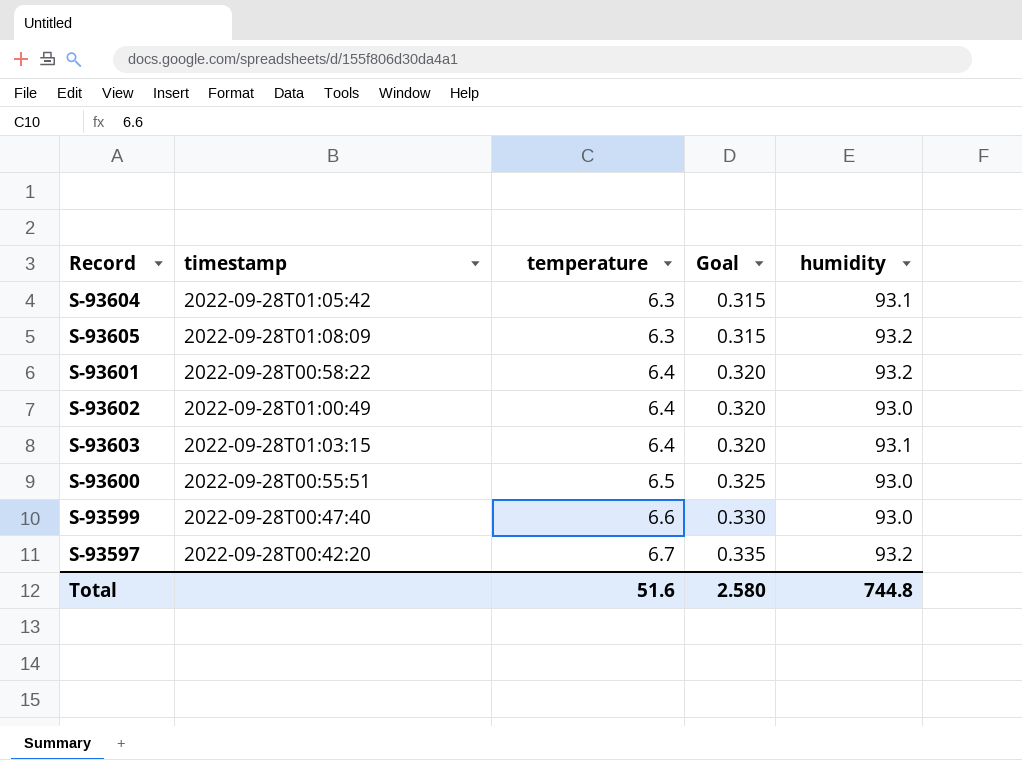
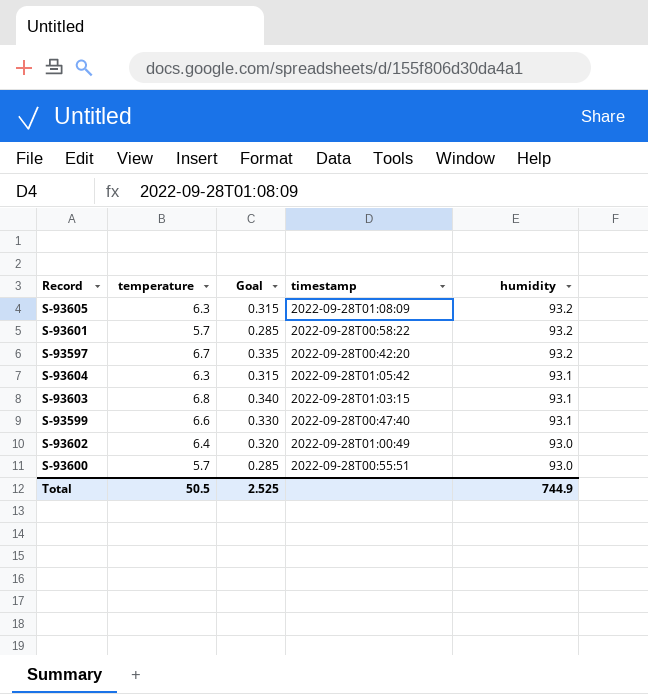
row order: temperature ascending -> humidity descending
column timestamp | position: 2 -> 4
S-93601 | temperature: 6.4 -> 5.7
S-93601 | Goal: 0.320 -> 0.285
S-93603 | temperature: 6.4 -> 6.8
S-93603 | Goal: 0.320 -> 0.340
S-93599 | humidity: 93.0 -> 93.1
S-93600 | temperature: 6.5 -> 5.7
S-93600 | Goal: 0.325 -> 0.285
Total | temperature: 51.6 -> 50.5
Total | Goal: 2.580 -> 2.525
Total | humidity: 744.8 -> 744.9

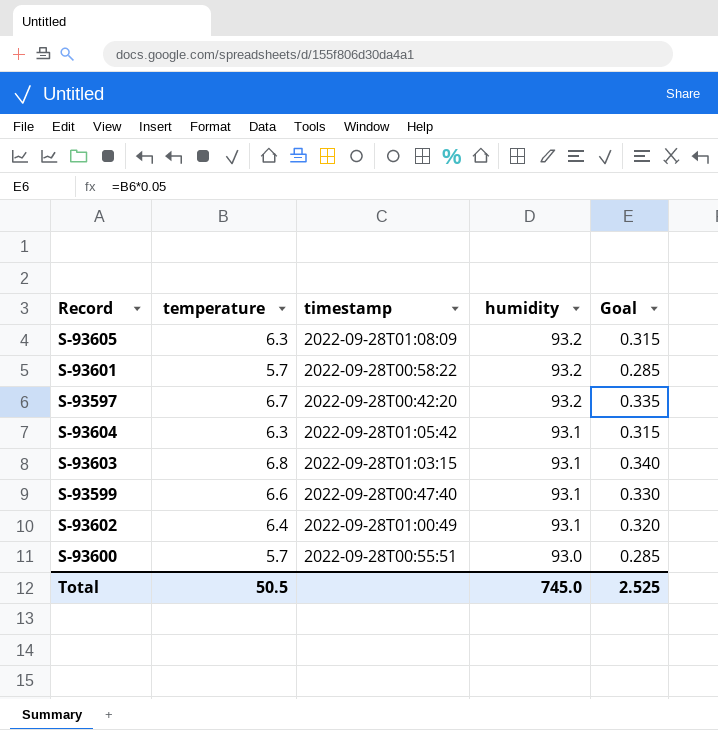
column Goal | position: 3 -> 5
S-93602 | humidity: 93.0 -> 93.1
Total | humidity: 744.9 -> 745.0

